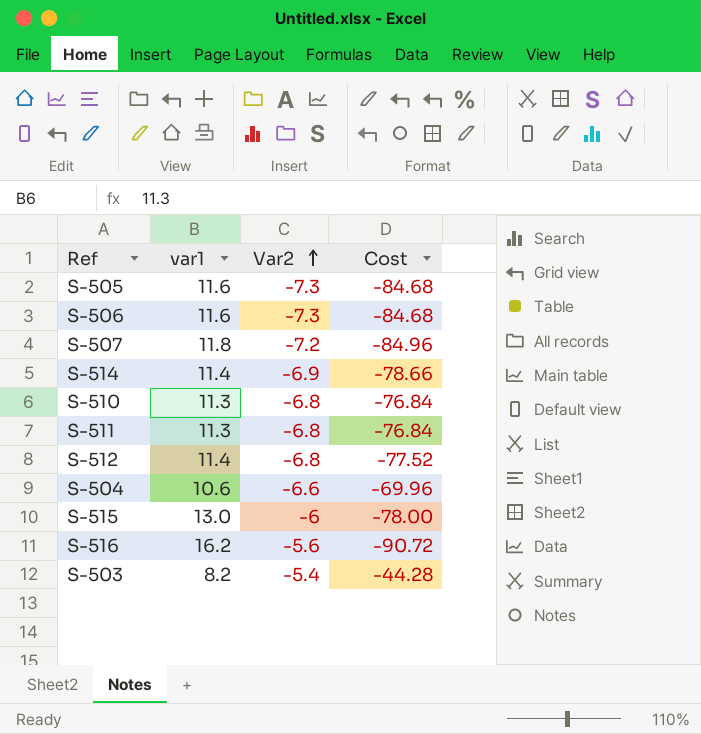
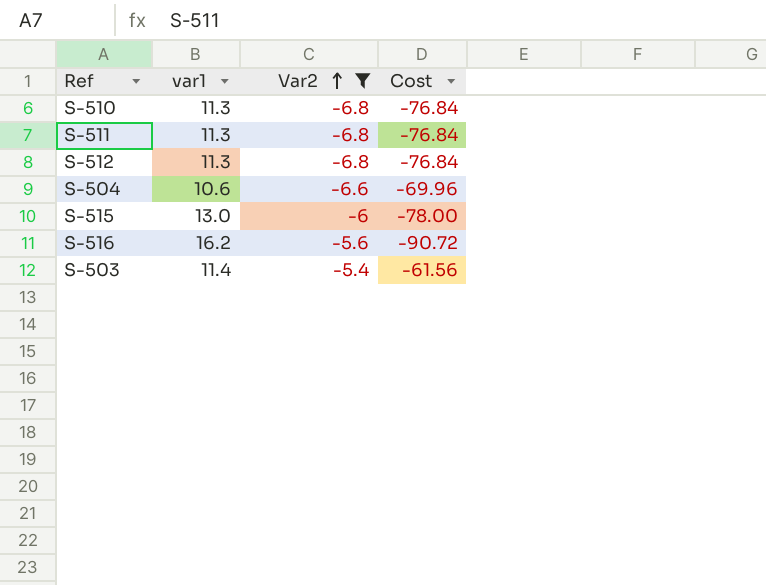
filter: none -> Var2 >= -6.8
S-512 | var1: 11.4 -> 11.3
S-512 | Cost: -77.52 -> -76.84
S-503 | var1: 8.2 -> 11.4
S-503 | Cost: -44.28 -> -61.56

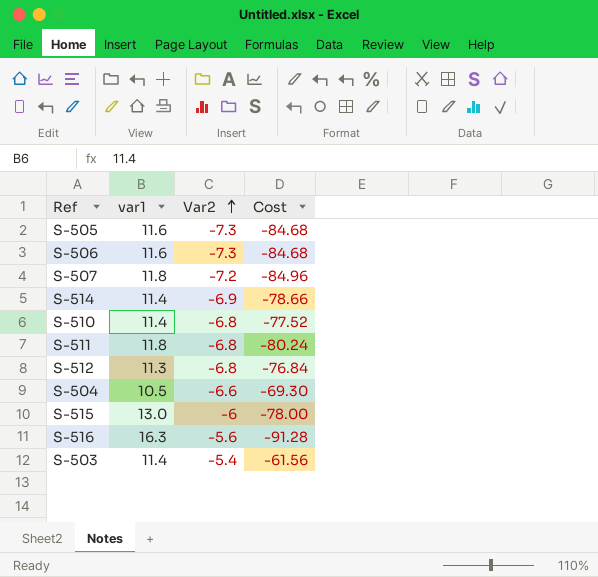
filter: Var2 >= -6.8 -> none
S-510 | var1: 11.3 -> 11.4
S-510 | Cost: -76.84 -> -77.52
S-511 | var1: 11.3 -> 11.8
S-511 | Cost: -76.84 -> -80.24
S-504 | var1: 10.6 -> 10.5
S-504 | Cost: -69.96 -> -69.30
S-516 | var1: 16.2 -> 16.3
S-516 | Cost: -90.72 -> -91.28

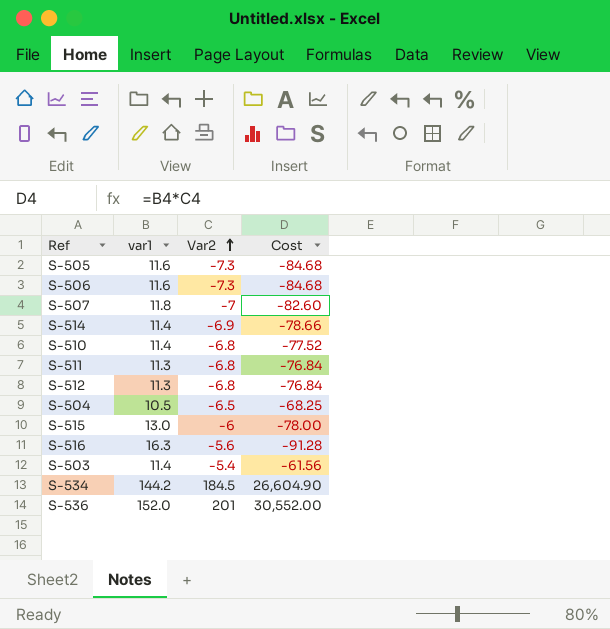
S-507 | Var2: -7.2 -> -7
S-507 | Cost: -84.96 -> -82.60
S-511 | var1: 11.8 -> 11.3
S-511 | Cost: -80.24 -> -76.84
S-504 | Var2: -6.6 -> -6.5
S-504 | Cost: -69.30 -> -68.25
row S-534: none -> 144.2 | 184.5 | 26,604.90
row S-536: none -> 152.0 | 201 | 30,552.00

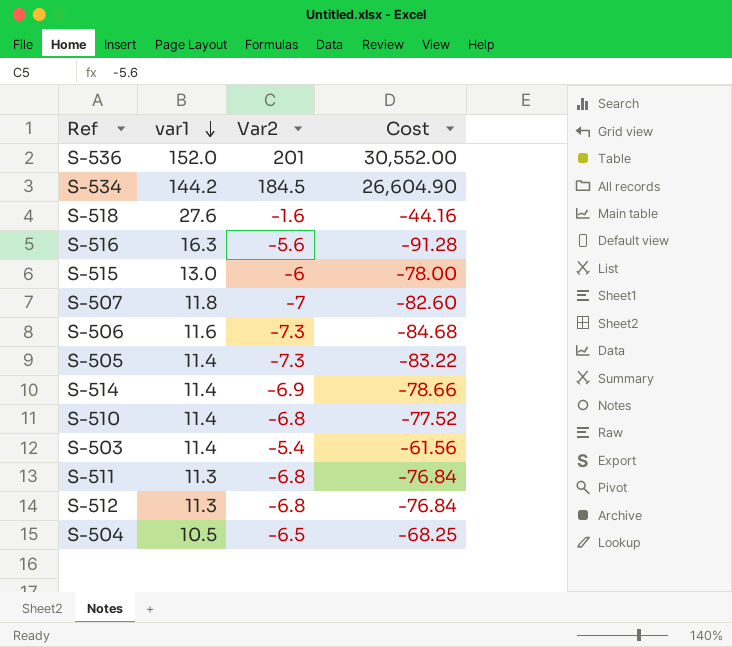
row order: Var2 ascending -> var1 descending
row S-518: none -> 27.6 | -1.6 | -44.16
S-505 | var1: 11.6 -> 11.4
S-505 | Cost: -84.68 -> -83.22

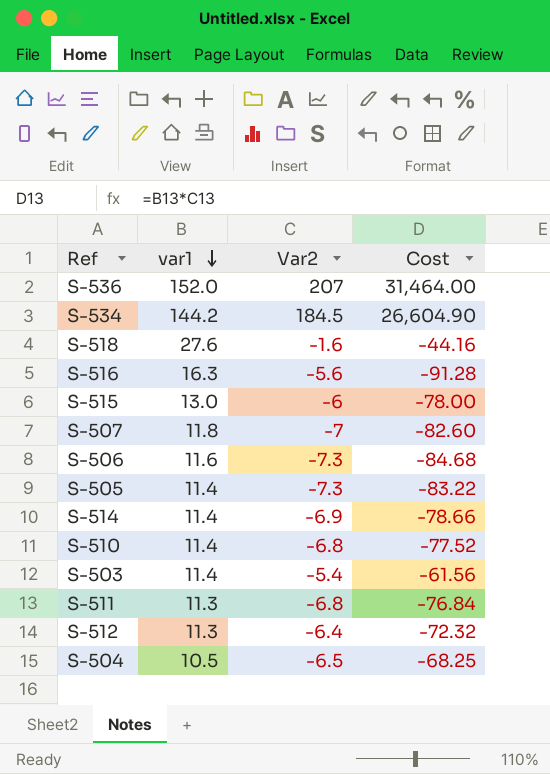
S-536 | Var2: 201 -> 207
S-536 | Cost: 30,552.00 -> 31,464.00
S-512 | Var2: -6.8 -> -6.4
S-512 | Cost: -76.84 -> -72.32

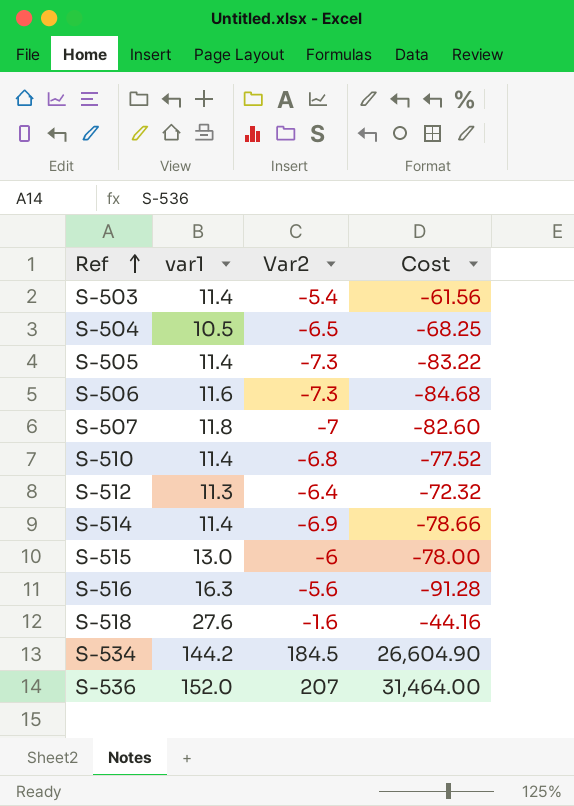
row order: var1 descending -> Ref ascending
row S-511: 11.3 | -6.8 | -76.84 -> none

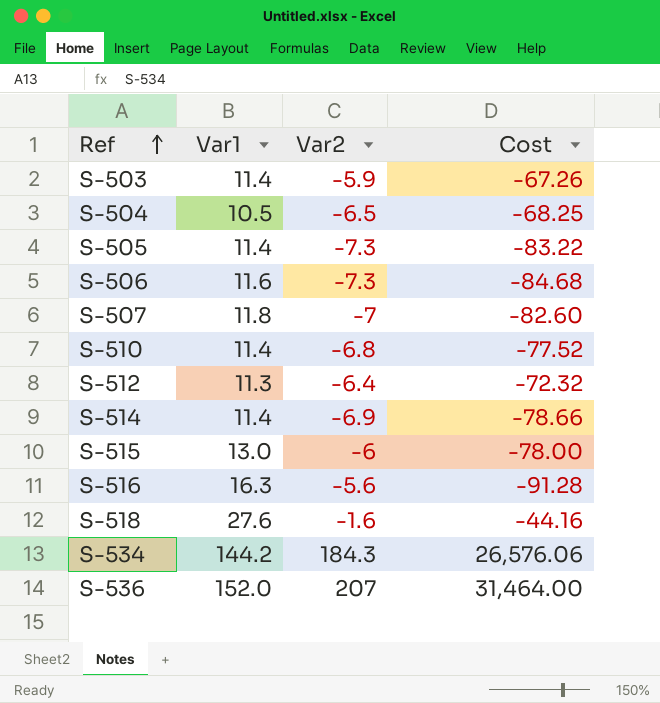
column name: var1 -> Var1
S-503 | Var2: -5.4 -> -5.9
S-503 | Cost: -61.56 -> -67.26
S-534 | Var2: 184.5 -> 184.3
S-534 | Cost: 26,604.90 -> 26,576.06

